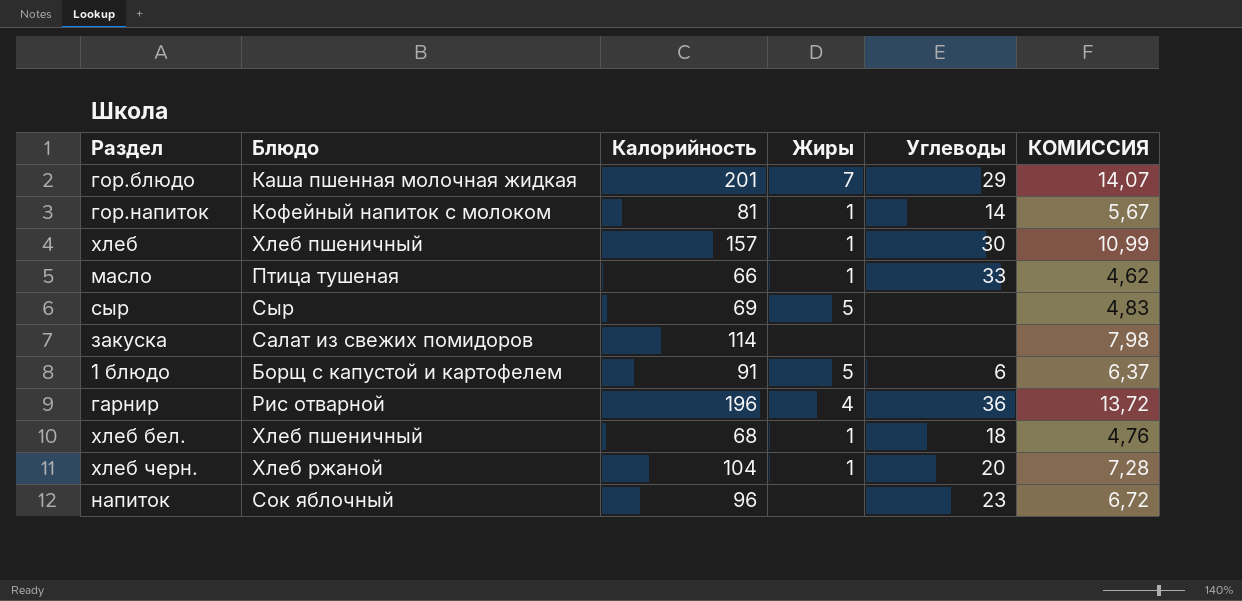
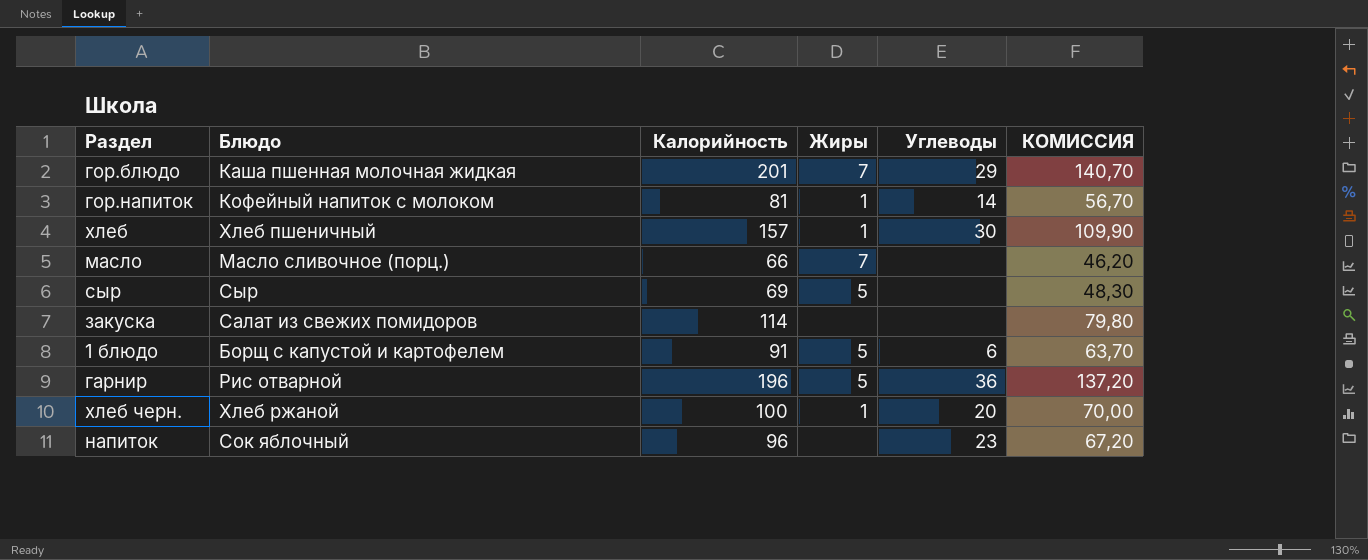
column КОМИССИЯ | formula: [Калорийность] * 0,07 -> [Калорийность] * 0,7
row хлеб бел.: Хлеб пшеничный | 68 | 1 | 18 | 4,76 -> none
масло | Блюдо: Птица тушеная -> Масло сливочное (порц.)
масло | Жиры: 1 -> 7
масло | Углеводы: 33 -> none
гарнир | Жиры: 4 -> 5
хлеб черн. | Калорийность: 104 -> 100

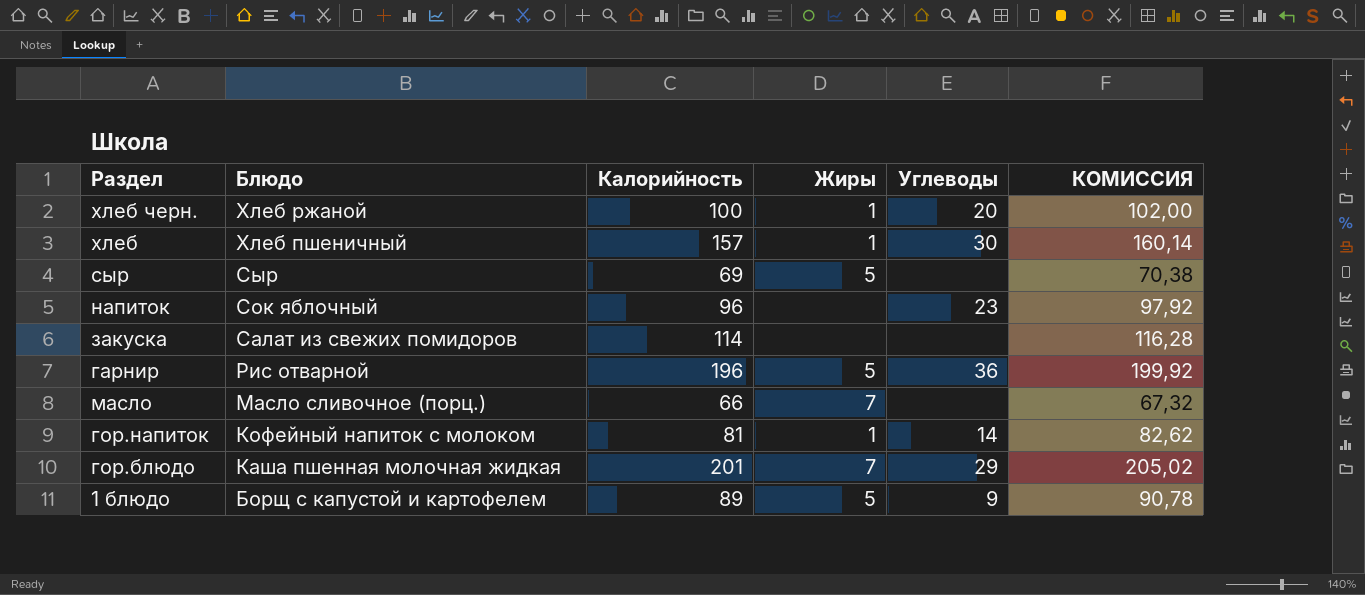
row order: none -> Блюдо descending
column КОМИССИЯ | formula: [Калорийность] * 0,7 -> [Калорийность] * 1,02
1 блюдо | Калорийность: 91 -> 89
1 блюдо | Углеводы: 6 -> 9

